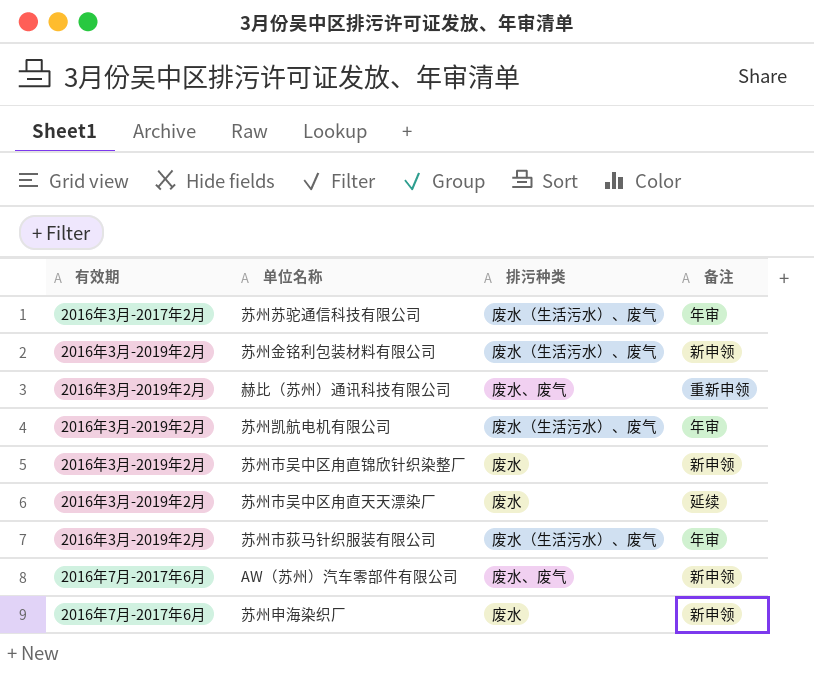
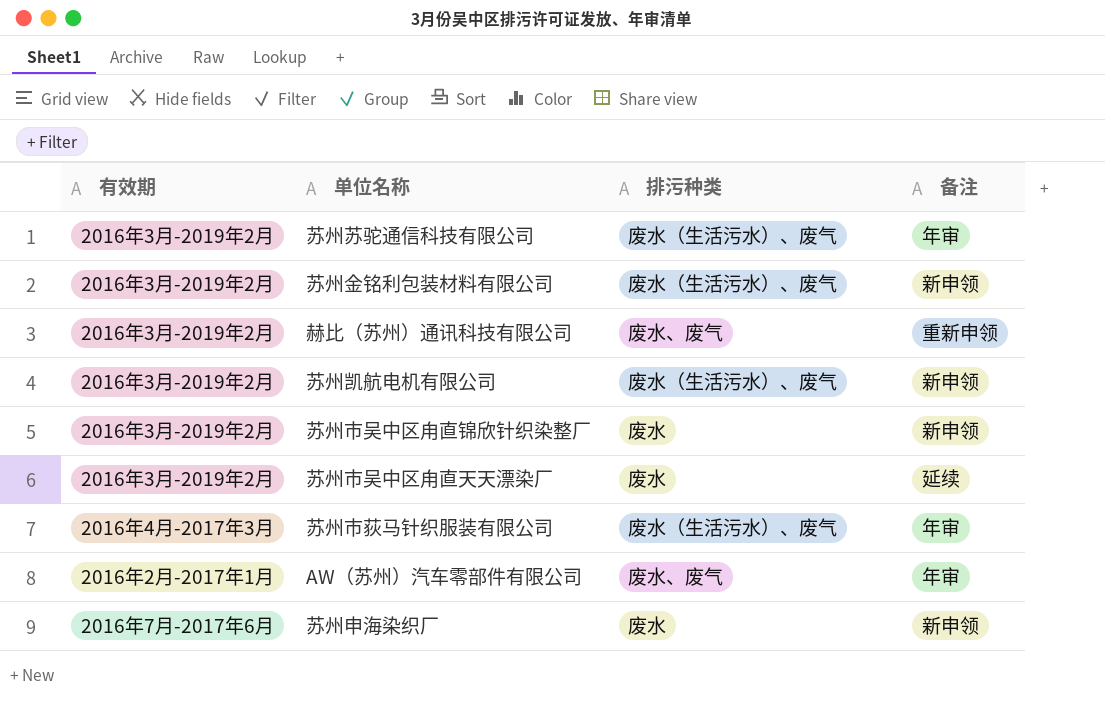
苏州苏驼通信科技有限公司 | 有效期: 2016年3月-2017年2月 -> 2016年3月-2019年2月
苏州凯航电机有限公司 | 备注: 年审 -> 新申领
苏州市荻马针织服装有限公司 | 有效期: 2016年3月-2019年2月 -> 2016年4月-2017年3月
AW（苏州）汽车零部件有限公司 | 有效期: 2016年7月-2017年6月 -> 2016年2月-2017年1月
AW（苏州）汽车零部件有限公司 | 备注: 新申领 -> 年审

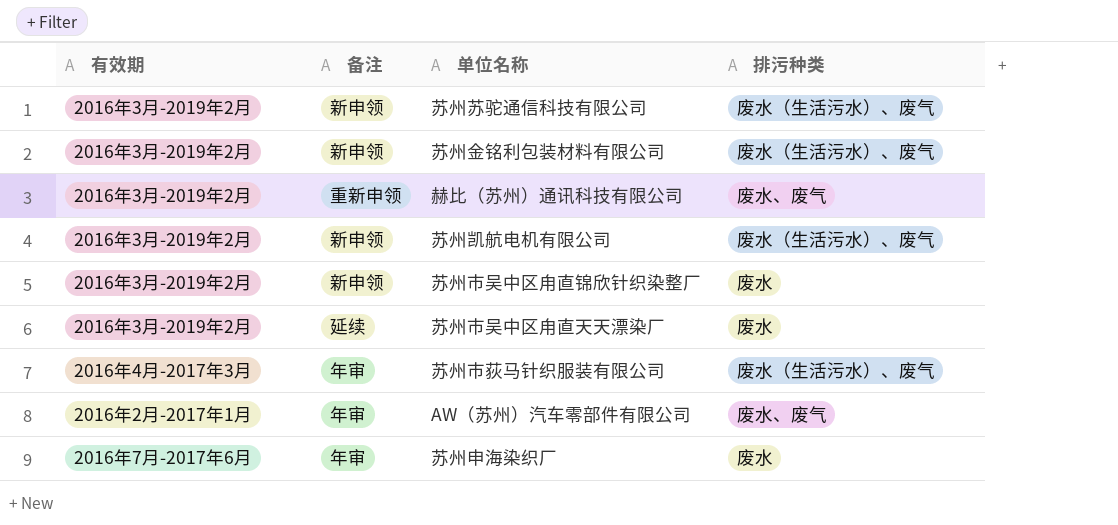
column 备注 | position: 4 -> 2
苏州苏驼通信科技有限公司 | 备注: 年审 -> 新申领
苏州申海染织厂 | 备注: 新申领 -> 年审

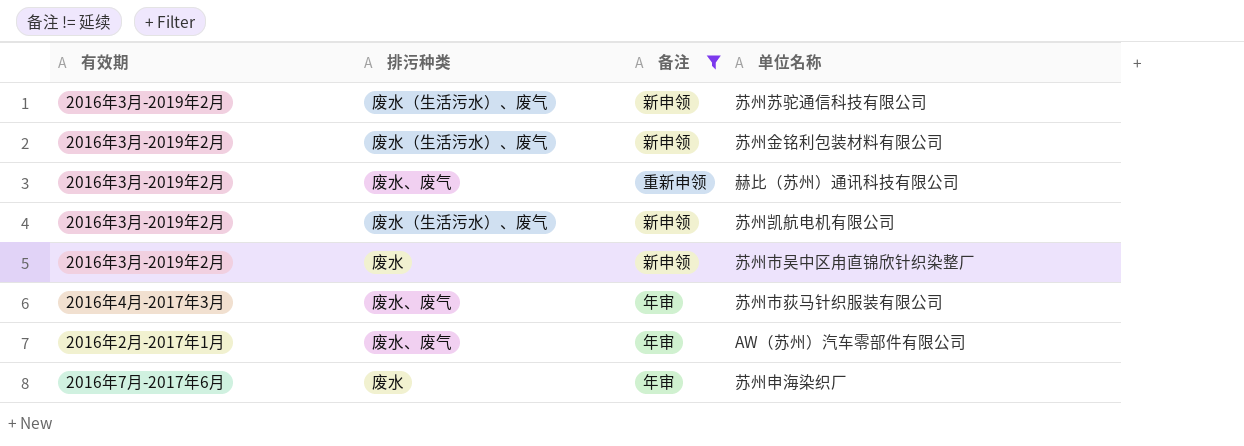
filter: none -> 备注 != 延续
column 排污种类 | position: 4 -> 2
苏州市荻马针织服装有限公司 | 排污种类: 废水（生活污水）、废气 -> 废水、废气

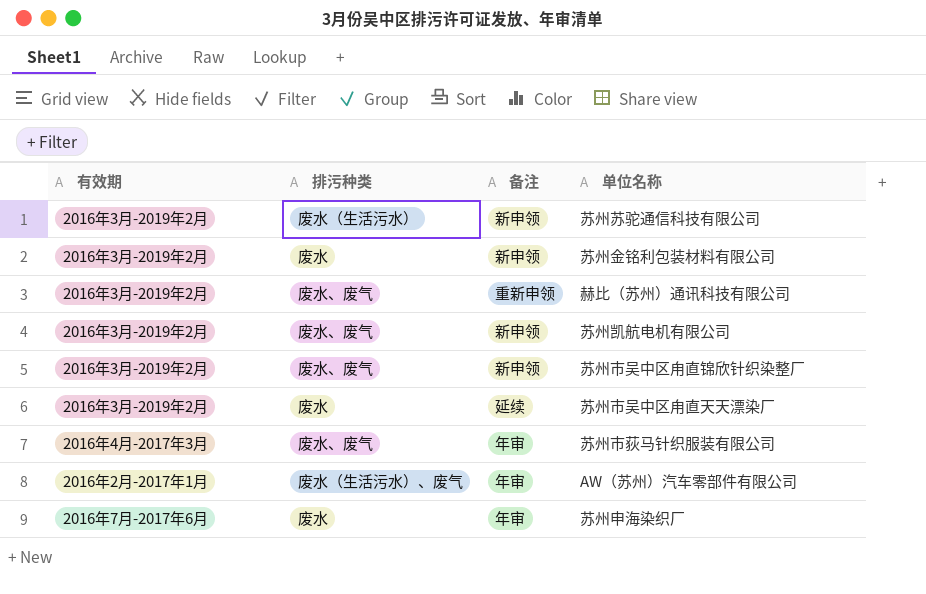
filter: 备注 != 延续 -> none
苏州苏驼通信科技有限公司 | 排污种类: 废水（生活污水）、废气 -> 废水（生活污水）
苏州金铭利包装材料有限公司 | 排污种类: 废水（生活污水）、废气 -> 废水
苏州凯航电机有限公司 | 排污种类: 废水（生活污水）、废气 -> 废水、废气
苏州市吴中区甪直锦欣针织染整厂 | 排污种类: 废水 -> 废水、废气
AW（苏州）汽车零部件有限公司 | 排污种类: 废水、废气 -> 废水（生活污水）、废气

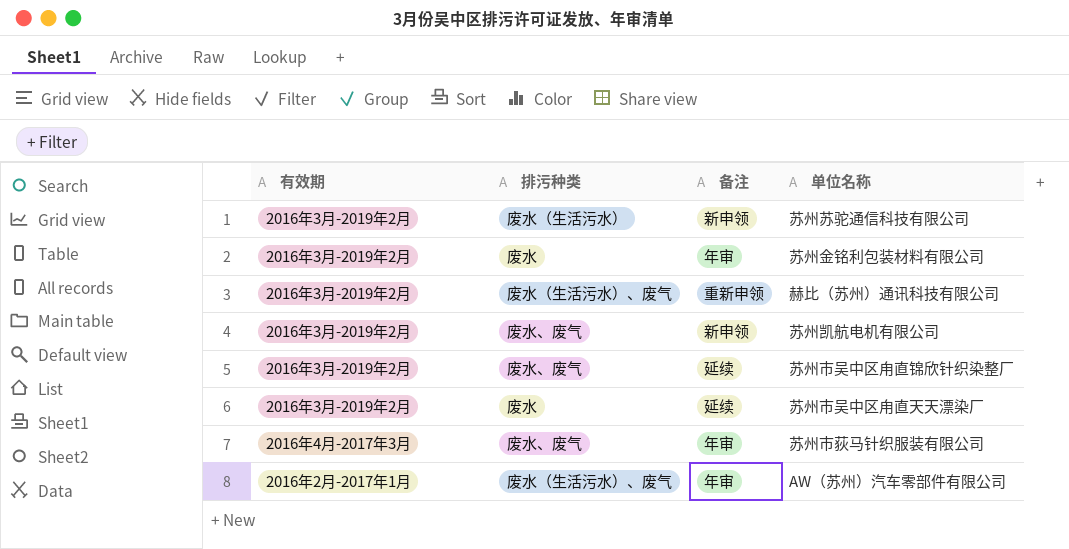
row 苏州申海染织厂: 2016年7月-2017年6月 | 废水 | 年审 -> none
苏州金铭利包装材料有限公司 | 备注: 新申领 -> 年审
赫比（苏州）通讯科技有限公司 | 排污种类: 废水、废气 -> 废水（生活污水）、废气
苏州市吴中区甪直锦欣针织染整厂 | 备注: 新申领 -> 延续

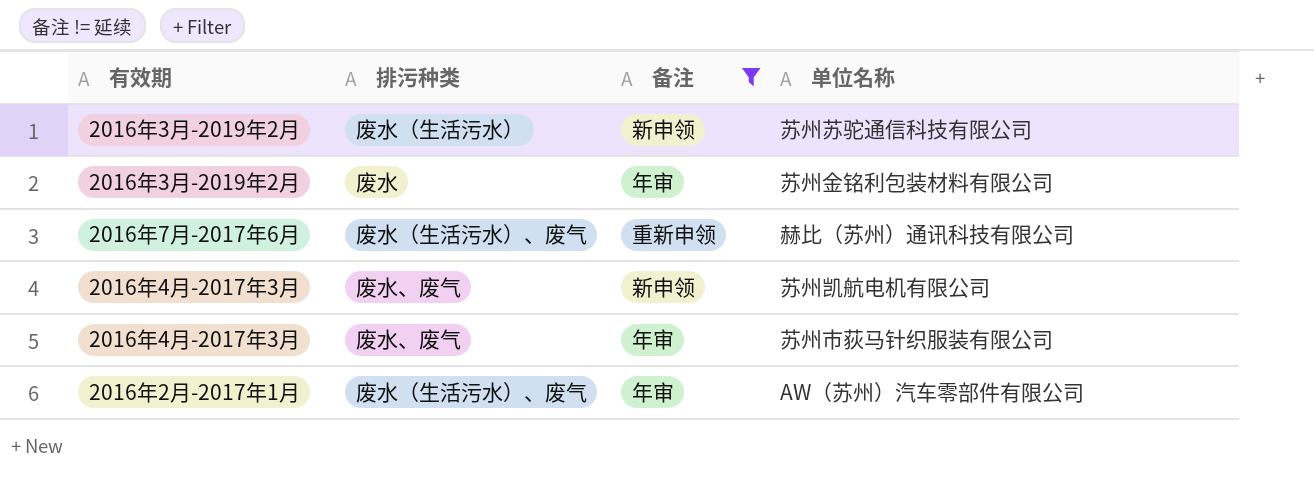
filter: none -> 备注 != 延续
赫比（苏州）通讯科技有限公司 | 有效期: 2016年3月-2019年2月 -> 2016年7月-2017年6月
苏州凯航电机有限公司 | 有效期: 2016年3月-2019年2月 -> 2016年4月-2017年3月

